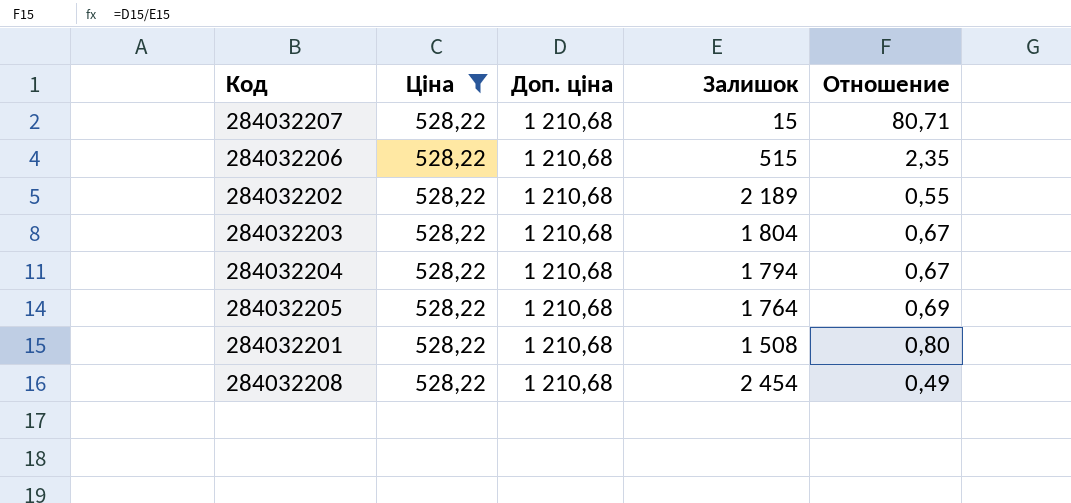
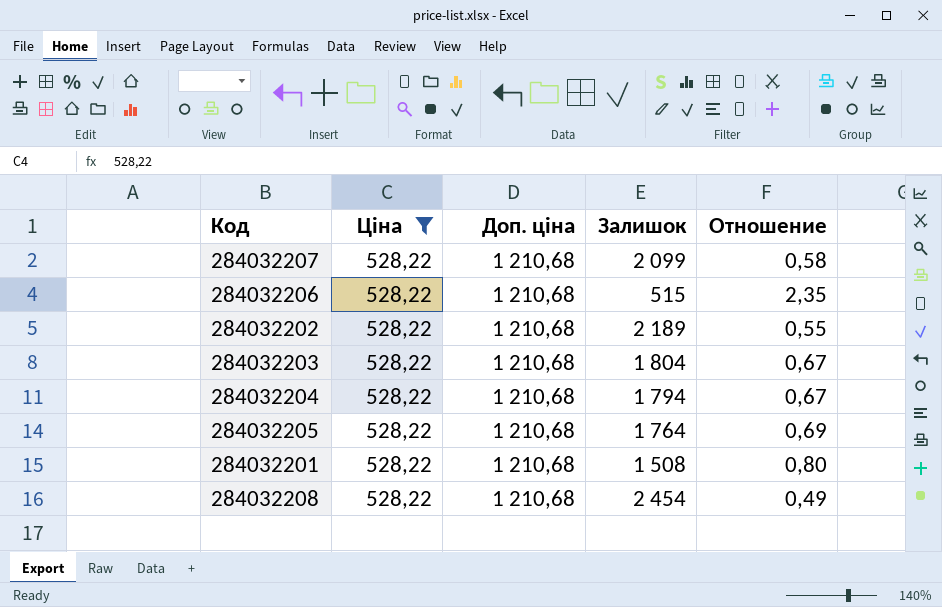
284032207 | Залишок: 15 -> 2 099
284032207 | Отношение: 80,71 -> 0,58

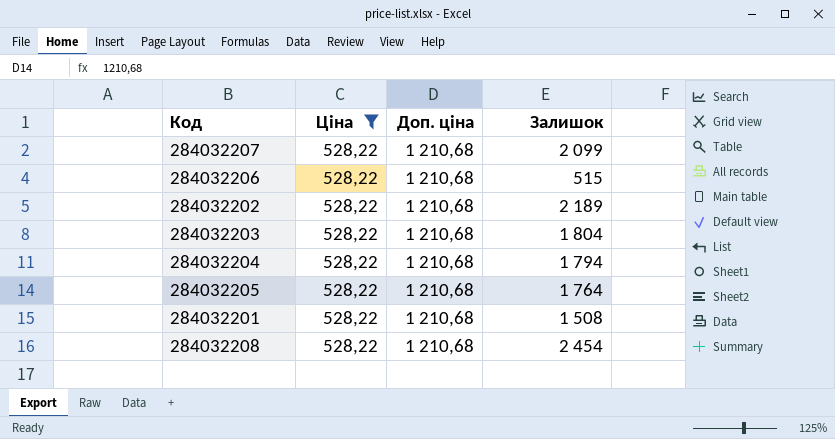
column Отношение | formula: [Доп. ціна] / [Залишок] -> none

